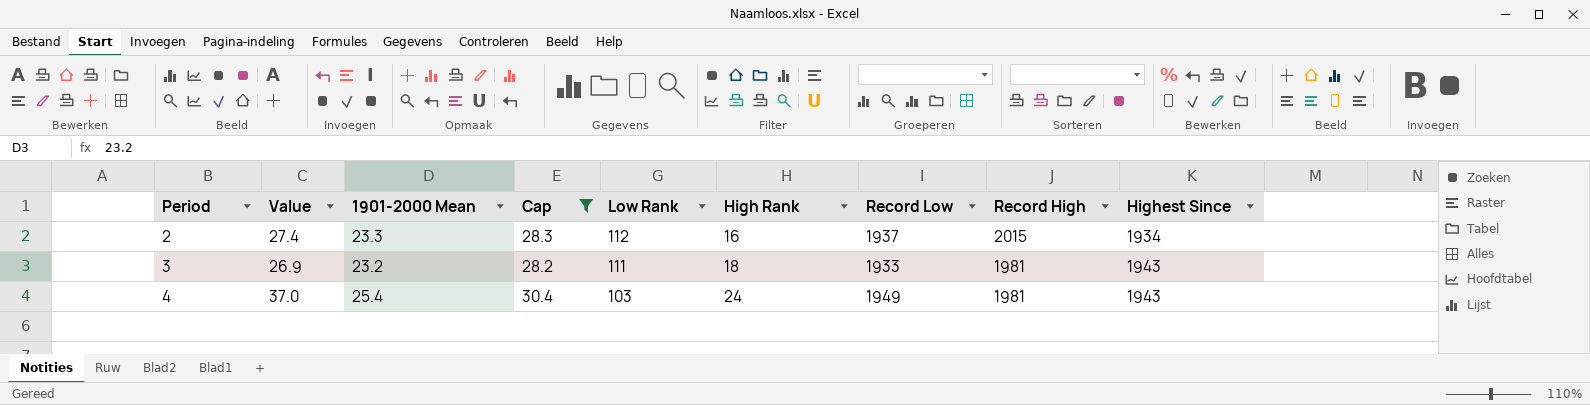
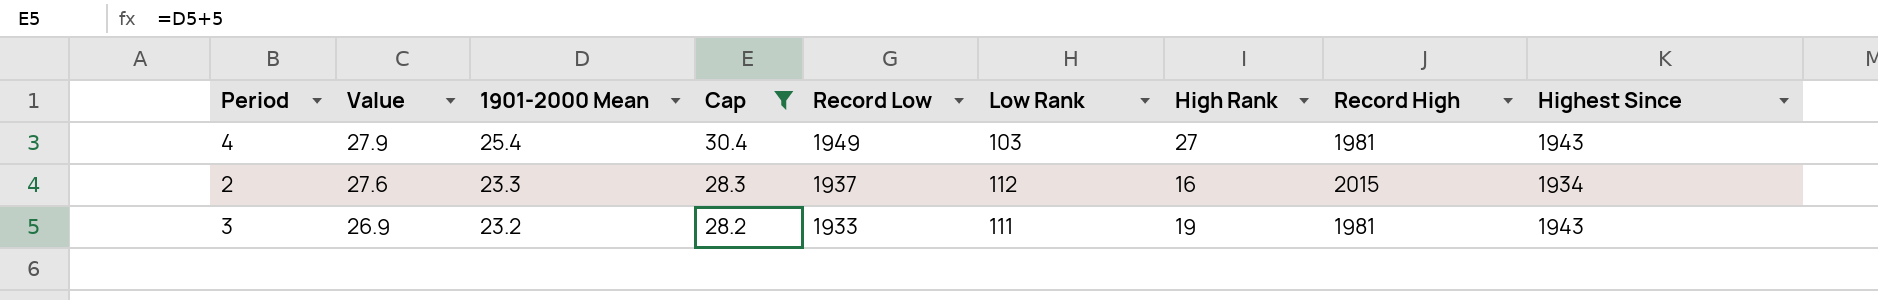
row order: Period ascending -> Value descending
column Record Low | position: 7 -> 5
4 | Value: 37.0 -> 27.9
4 | High Rank: 24 -> 27
2 | Value: 27.4 -> 27.6
3 | High Rank: 18 -> 19

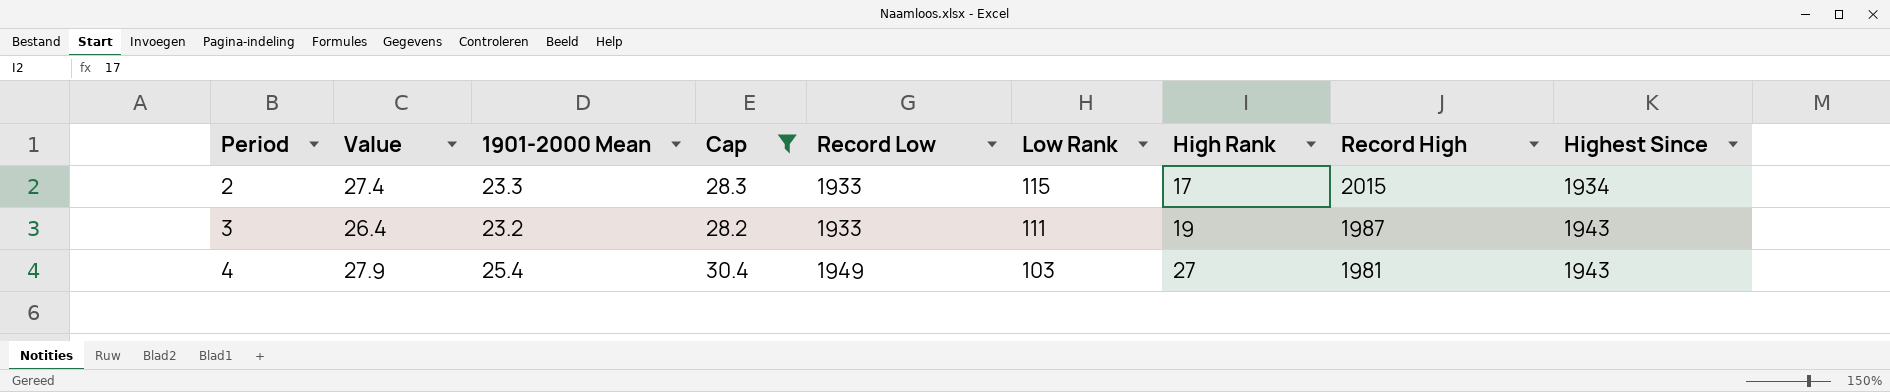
row order: Value descending -> Period ascending
2 | Value: 27.6 -> 27.4
2 | Record Low: 1937 -> 1933
2 | Low Rank: 112 -> 115
2 | High Rank: 16 -> 17
3 | Value: 26.9 -> 26.4
3 | Record High: 1981 -> 1987

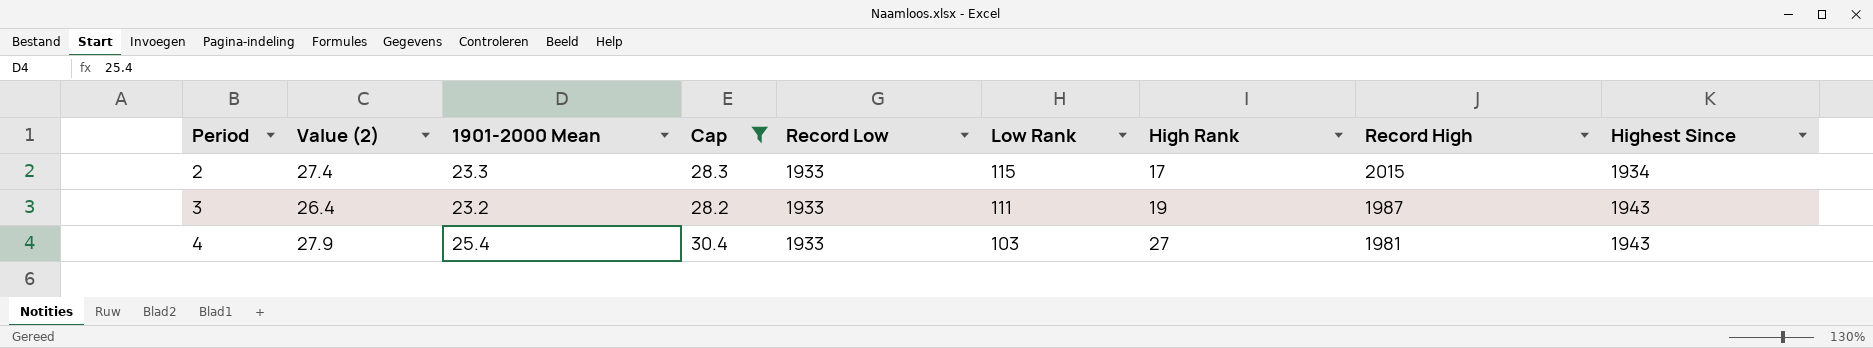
column name: Value -> Value (2)
4 | Record Low: 1949 -> 1933

